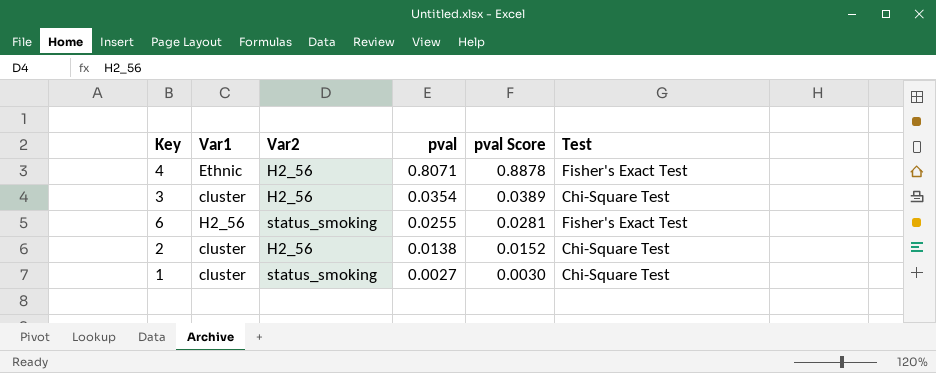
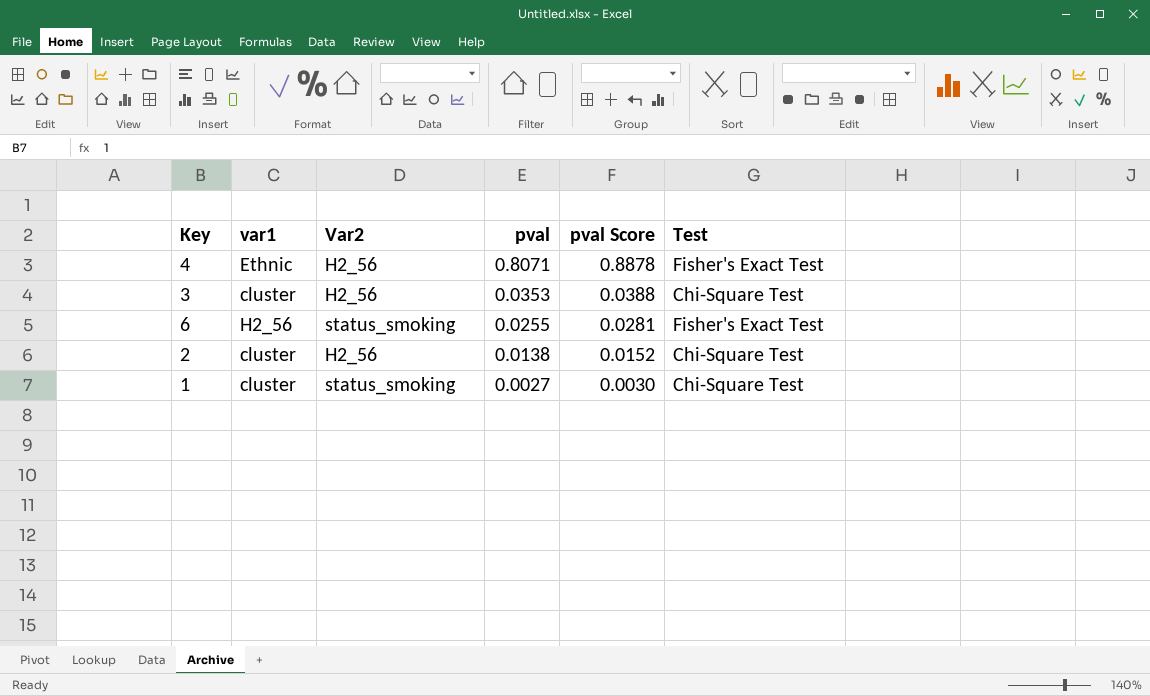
column name: Var1 -> var1
3 | pval: 0.0354 -> 0.0353
3 | pval Score: 0.0389 -> 0.0388

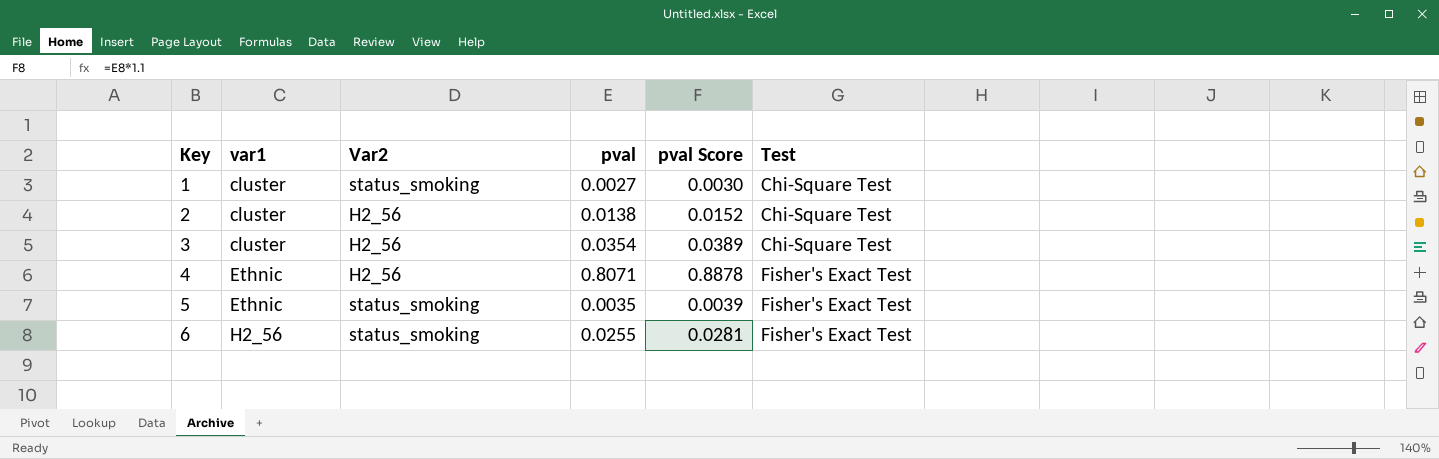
row order: pval descending -> Key ascending
3 | pval: 0.0353 -> 0.0354
3 | pval Score: 0.0388 -> 0.0389
row 5: none -> Ethnic | status_smoking | 0.0035 | 0.0039 | Fisher's Exact Test

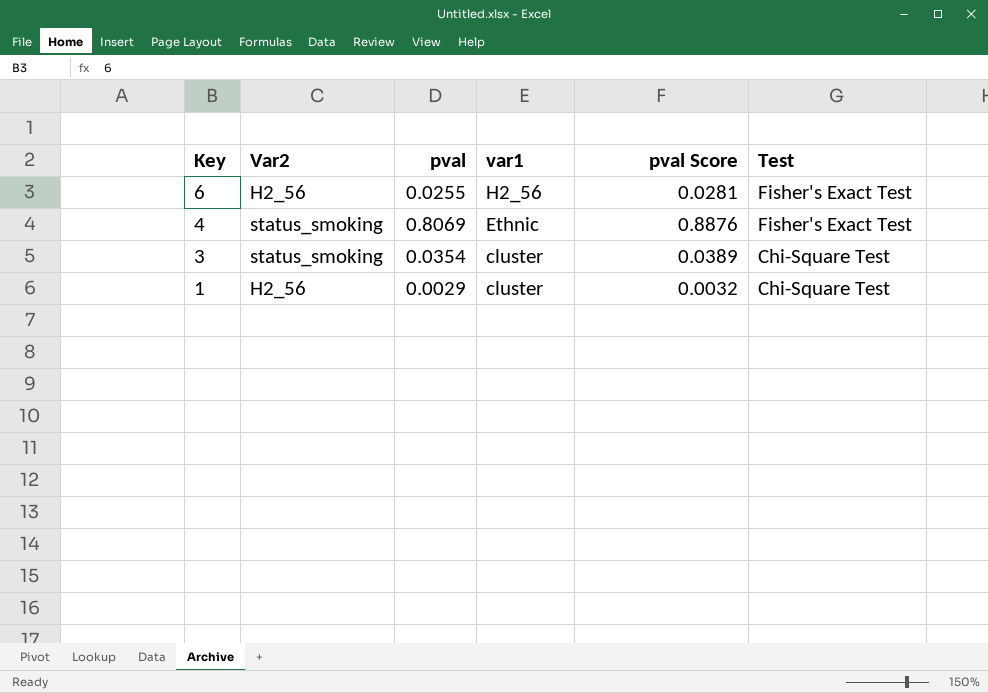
row order: Key ascending -> Key descending
column var1 | position: 2 -> 4
row 2: cluster | H2_56 | 0.0138 | 0.0152 | Chi-Square Test -> none
row 5: Ethnic | status_smoking | 0.0035 | 0.0039 | Fisher's Exact Test -> none
6 | Var2: status_smoking -> H2_56
4 | Var2: H2_56 -> status_smoking
4 | pval: 0.8071 -> 0.8069
4 | pval Score: 0.8878 -> 0.8876
3 | Var2: H2_56 -> status_smoking
1 | Var2: status_smoking -> H2_56
1 | pval: 0.0027 -> 0.0029
1 | pval Score: 0.0030 -> 0.0032

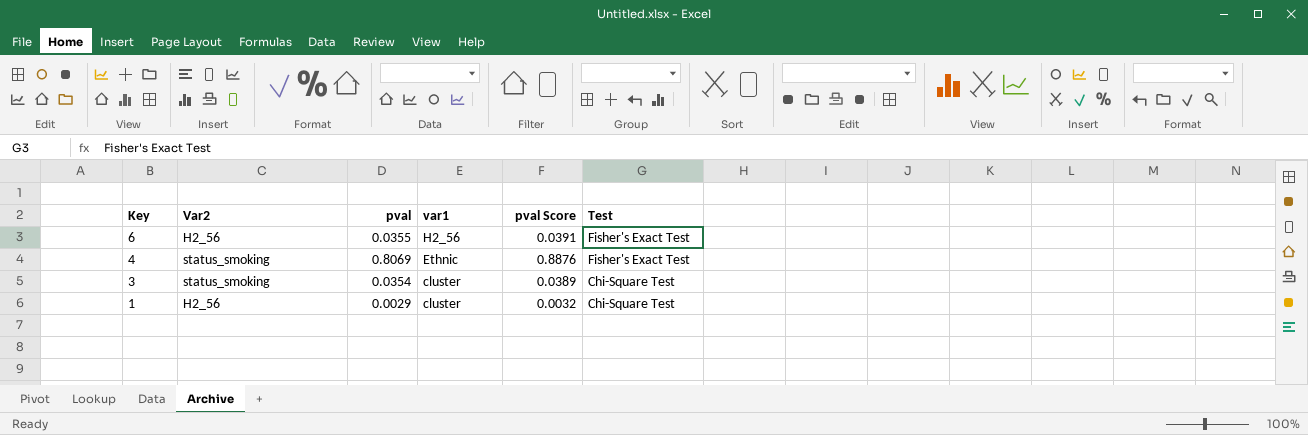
6 | pval: 0.0255 -> 0.0355
6 | pval Score: 0.0281 -> 0.0391

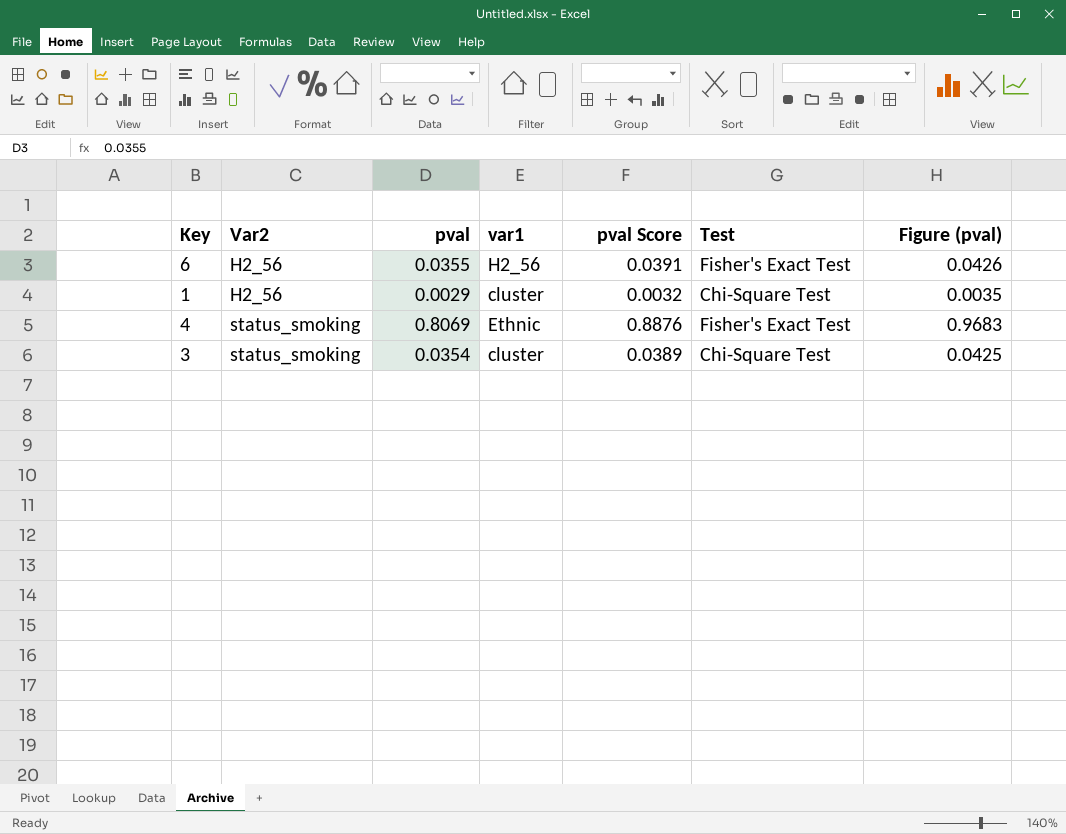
row order: Key descending -> Var2 ascending
column Figure (pval) | formula: none -> [pval] * 1.2

